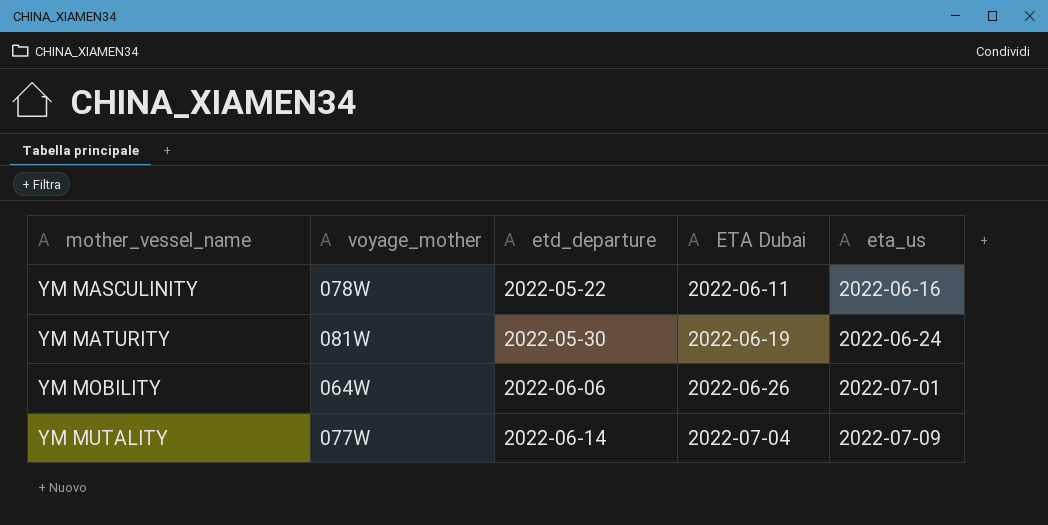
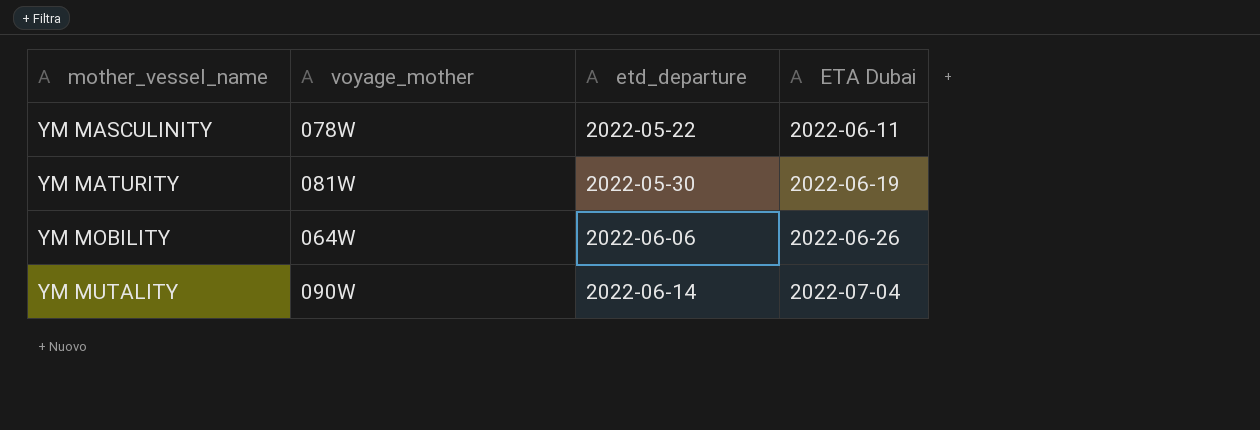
column eta_us | position: 5 -> none
YM MUTALITY | voyage_mother: 077W -> 090W

